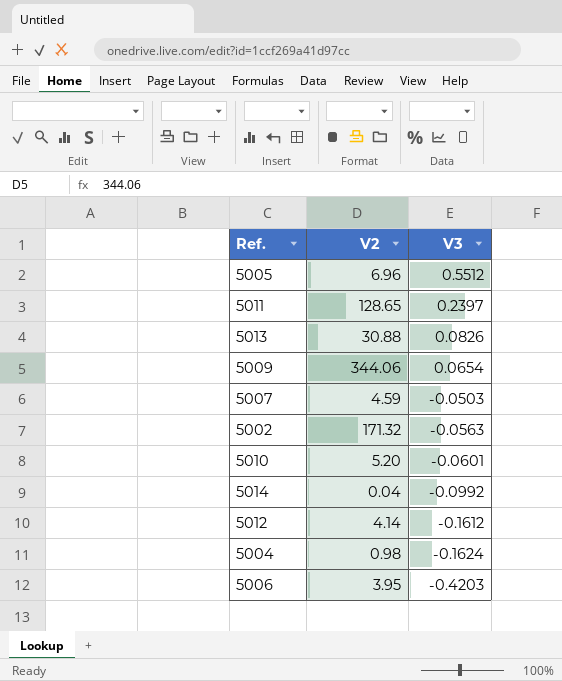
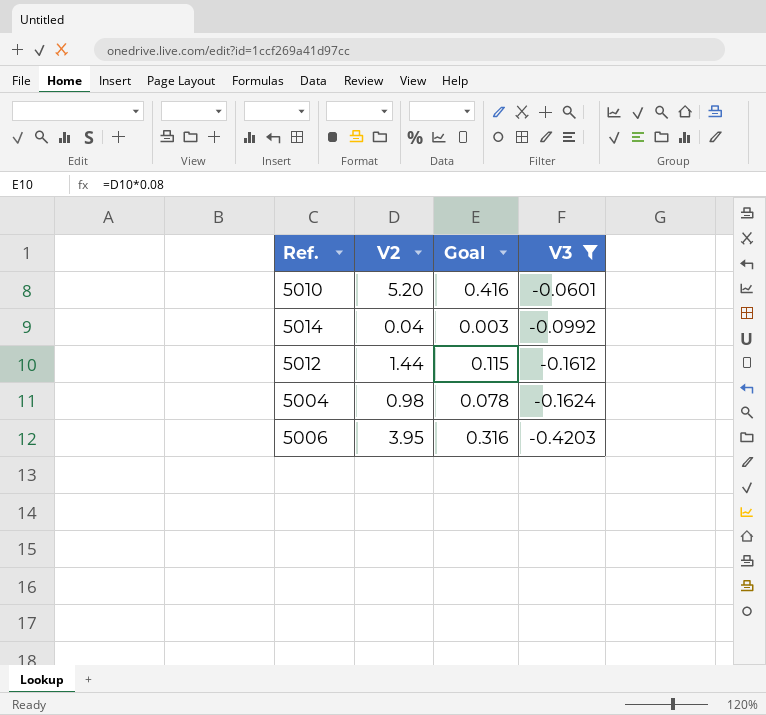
filter: none -> V3 <= -0.0601
column Goal | formula: none -> [V2] * 0.08
5012 | V2: 4.14 -> 1.44

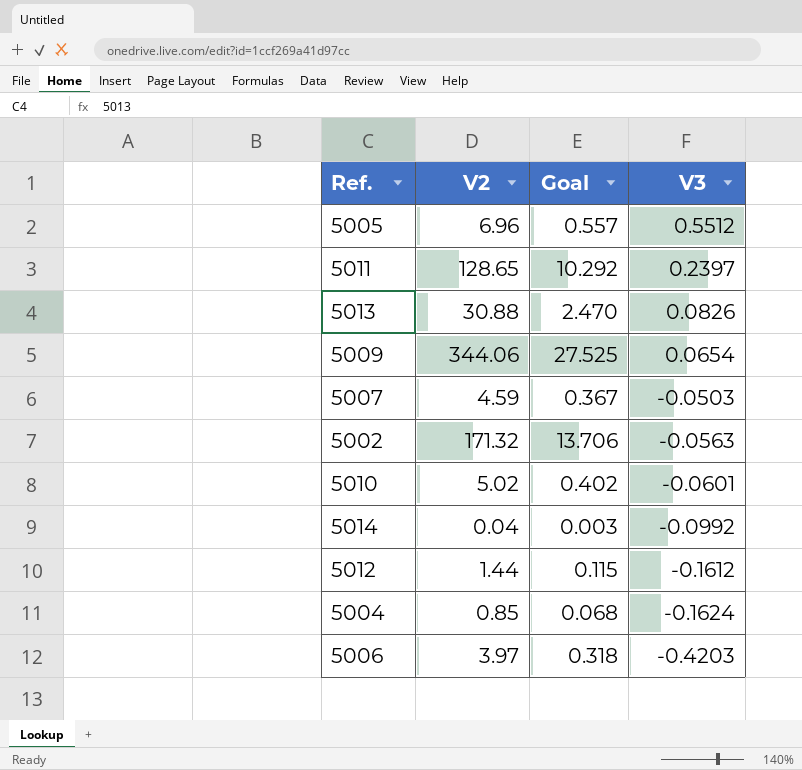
filter: V3 <= -0.0601 -> none
5010 | V2: 5.20 -> 5.02
5010 | Goal: 0.416 -> 0.402
5004 | V2: 0.98 -> 0.85
5004 | Goal: 0.078 -> 0.068
5006 | V2: 3.95 -> 3.97
5006 | Goal: 0.316 -> 0.318

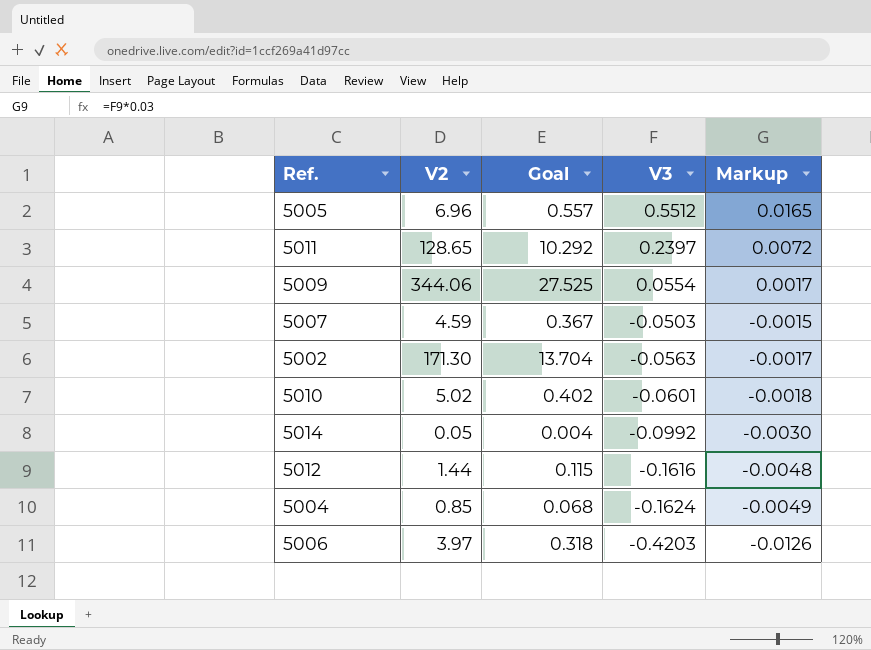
column Markup | formula: none -> [V3] * 0.03
row 5013: 30.88 | 2.470 | 0.0826 -> none
5009 | V3: 0.0654 -> 0.0554
5002 | V2: 171.32 -> 171.30
5002 | Goal: 13.706 -> 13.704
5014 | V2: 0.04 -> 0.05
5014 | Goal: 0.003 -> 0.004
5012 | V3: -0.1612 -> -0.1616

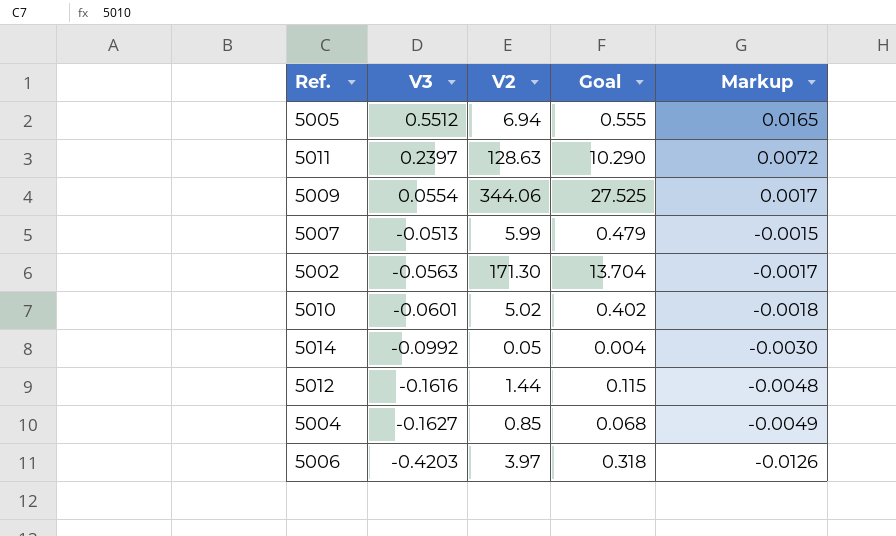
column V3 | position: 4 -> 2
5005 | V2: 6.96 -> 6.94
5005 | Goal: 0.557 -> 0.555
5011 | V2: 128.65 -> 128.63
5011 | Goal: 10.292 -> 10.290
5007 | V3: -0.0503 -> -0.0513
5007 | V2: 4.59 -> 5.99
5007 | Goal: 0.367 -> 0.479
5004 | V3: -0.1624 -> -0.1627

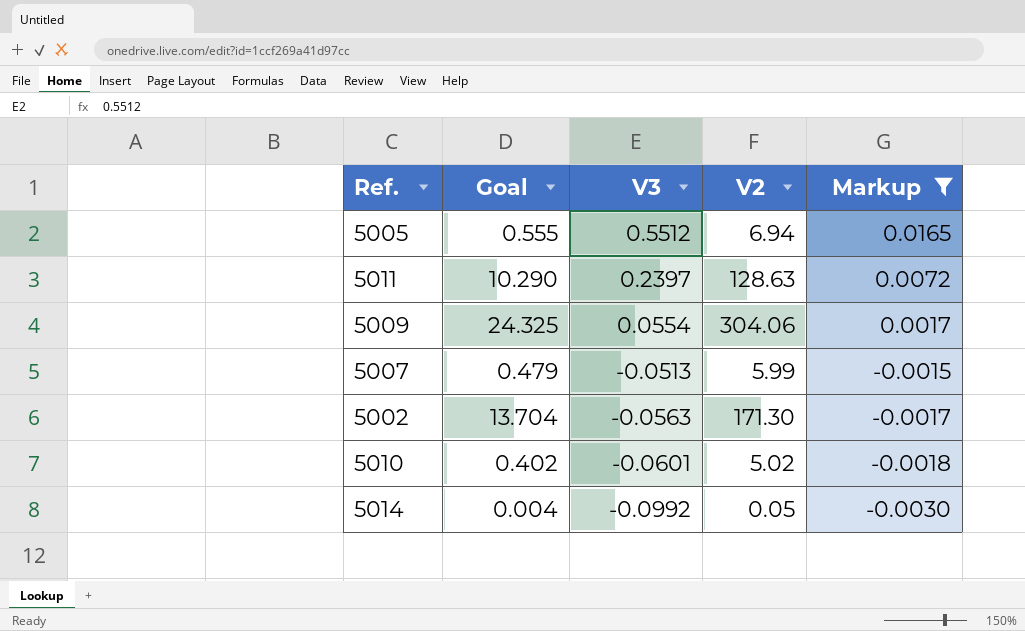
filter: none -> Markup >= -0.0030
column Goal | position: 4 -> 2
5009 | Goal: 27.525 -> 24.325
5009 | V2: 344.06 -> 304.06

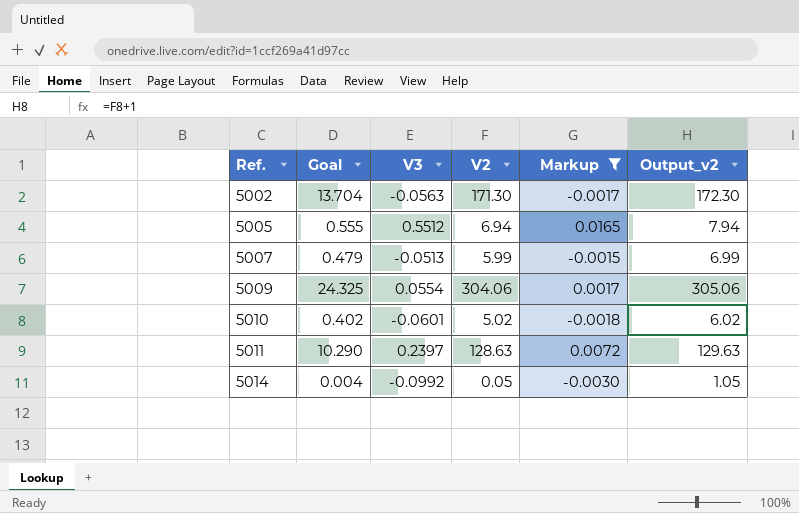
row order: V3 descending -> Ref. ascending
column Output_v2 | formula: none -> [V2] + 1

